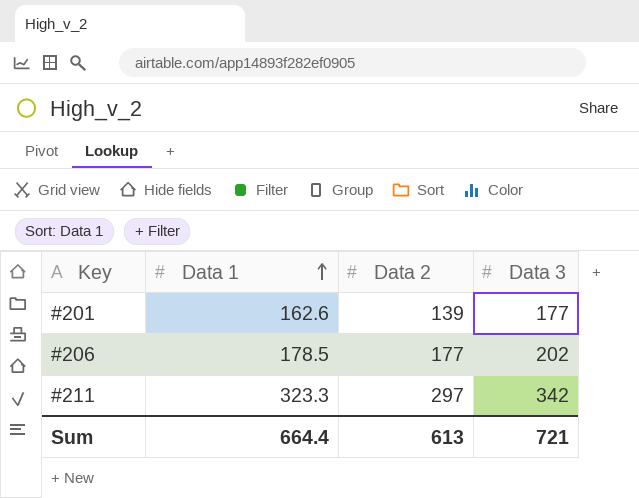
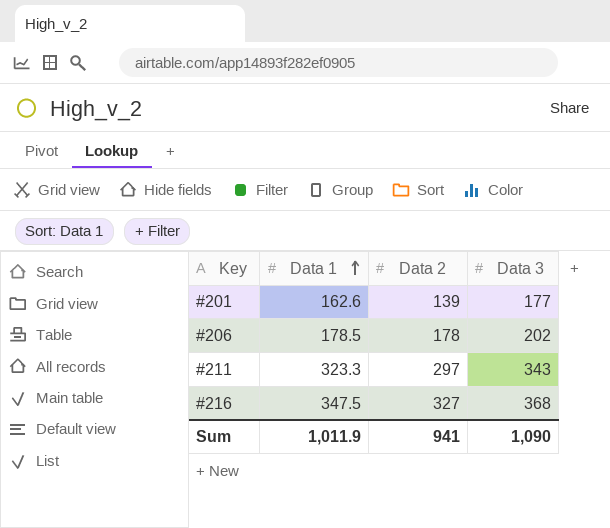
#206 | Data 2: 177 -> 178
#211 | Data 3: 342 -> 343
row #216: none -> 347.5 | 327 | 368
Sum | Data 1: 664.4 -> 1,011.9
Sum | Data 2: 613 -> 941
Sum | Data 3: 721 -> 1,090

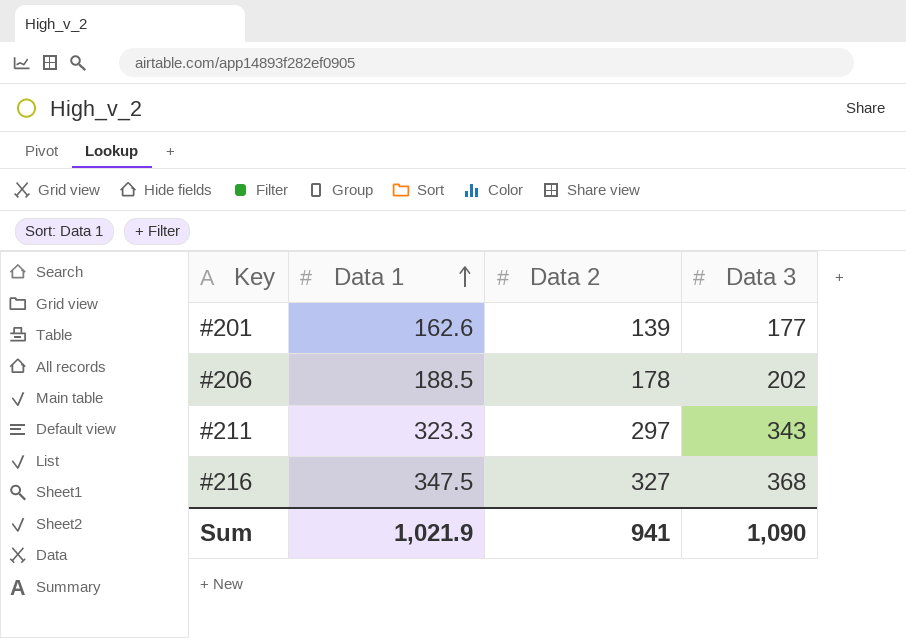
#206 | Data 1: 178.5 -> 188.5
Sum | Data 1: 1,011.9 -> 1,021.9

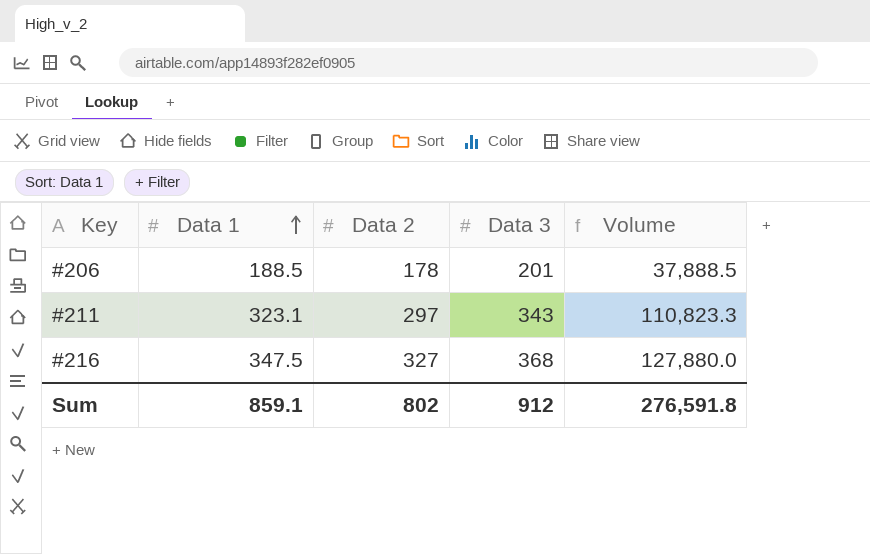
column Volume | formula: none -> [Data 1] * [Data 3]
row #201: 162.6 | 139 | 177 -> none
#206 | Data 3: 202 -> 201
#211 | Data 1: 323.3 -> 323.1
Sum | Data 1: 1,021.9 -> 859.1
Sum | Data 2: 941 -> 802
Sum | Data 3: 1,090 -> 912

